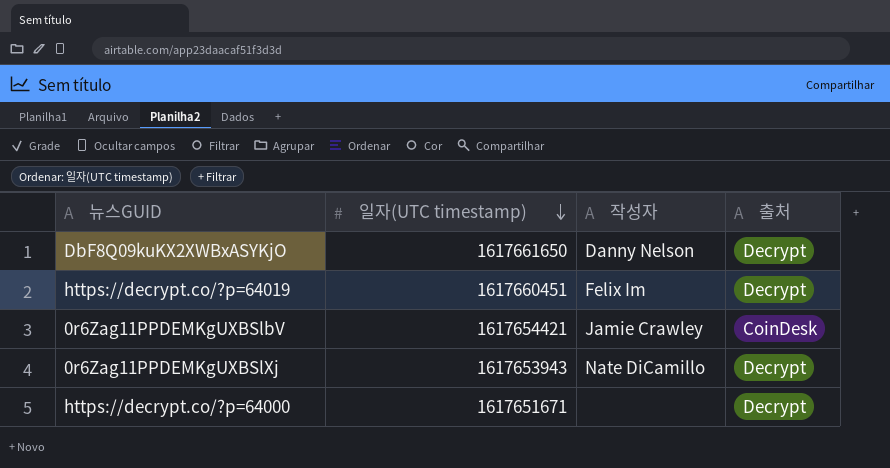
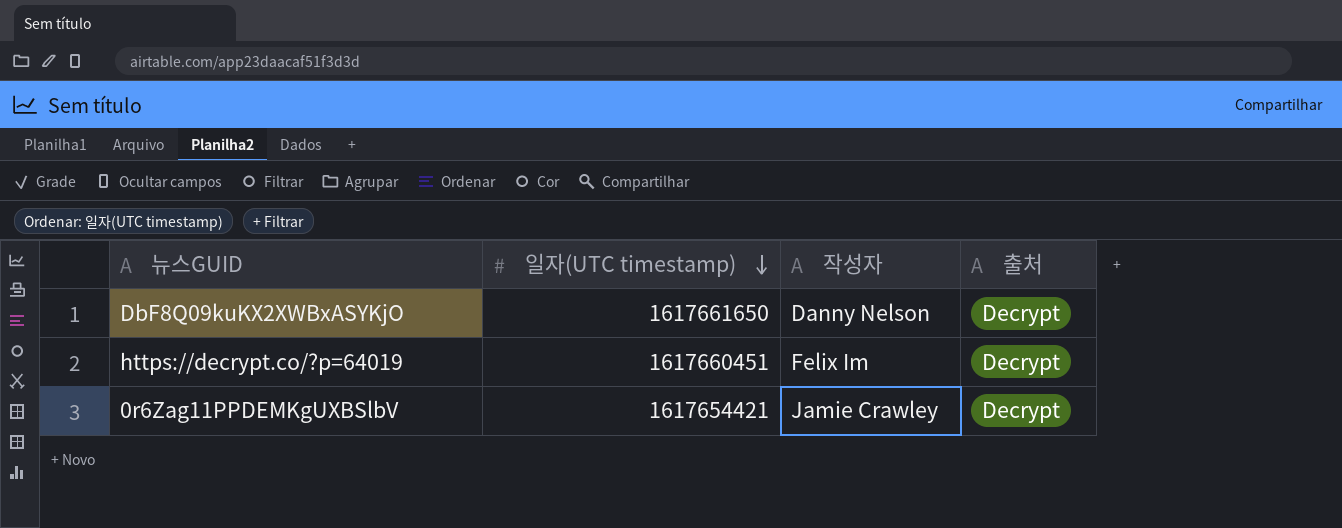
row 0r6Zag11PPDEMKgUXBSlXj: 1617653943 | Nate DiCamillo | Decrypt -> none
row https://decrypt.co/?p=64000: 1617651671 | none | Decrypt -> none
0r6Zag11PPDEMKgUXBSlbV | 출처: CoinDesk -> Decrypt

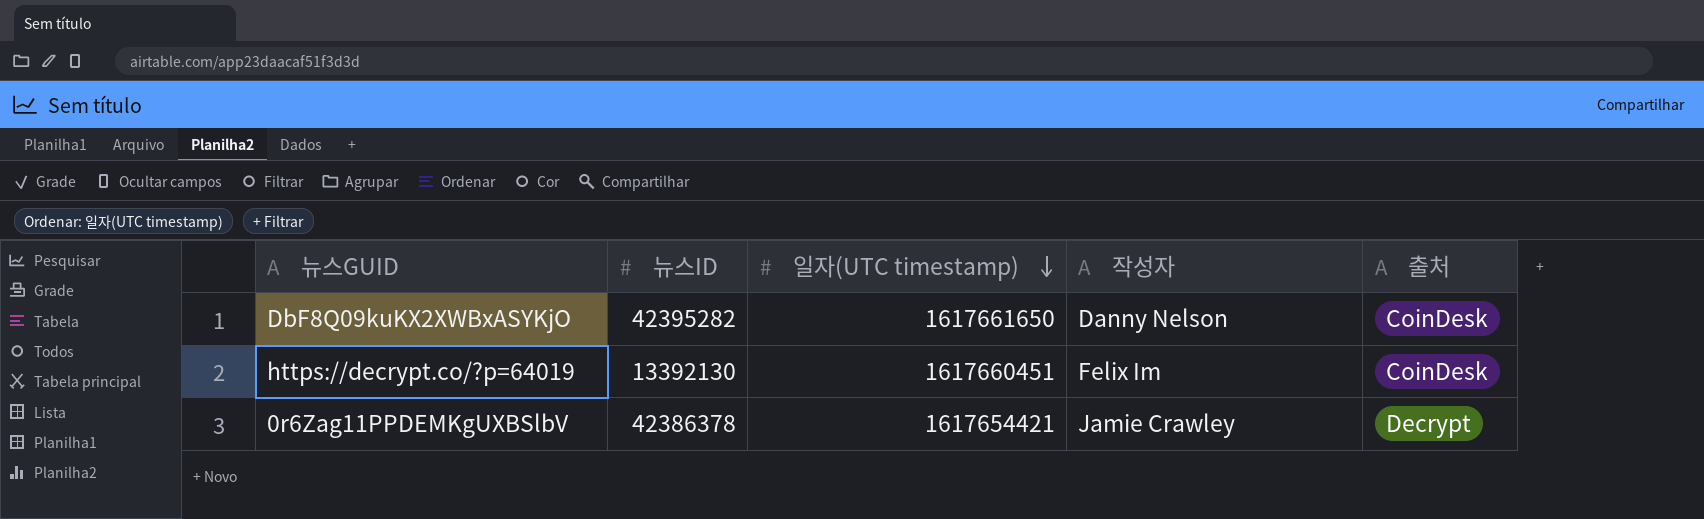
column 뉴스ID | position: none -> 2
DbF8Q09kuKX2XWBxASYKjO | 출처: Decrypt -> CoinDesk
https://decrypt.co/?p=64019 | 출처: Decrypt -> CoinDesk

